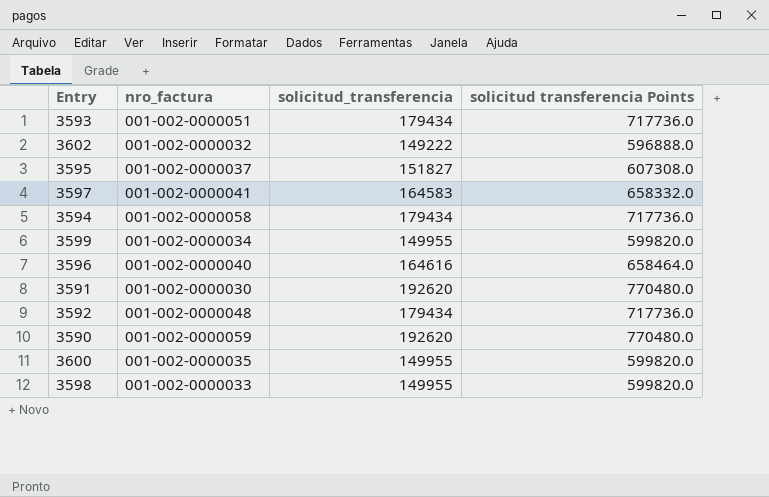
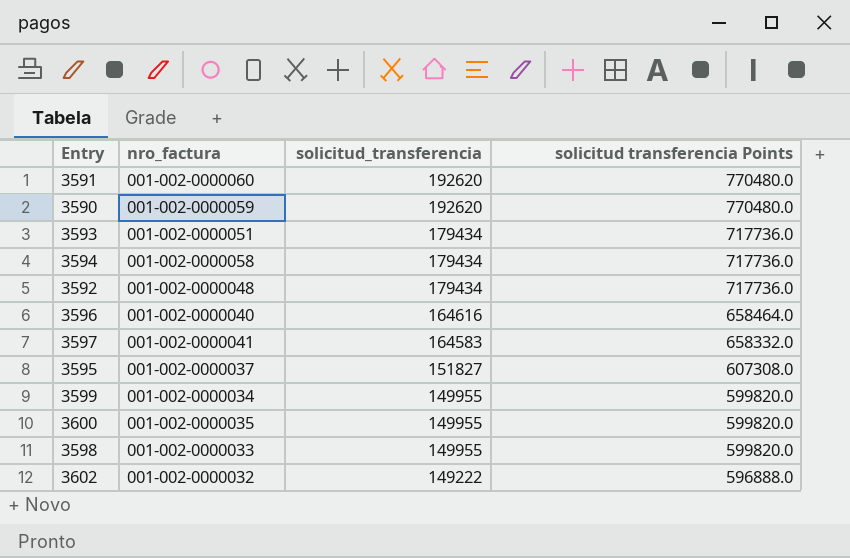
row order: none -> solicitud_transferencia descending
3591 | nro_factura: 001-002-0000030 -> 001-002-0000060

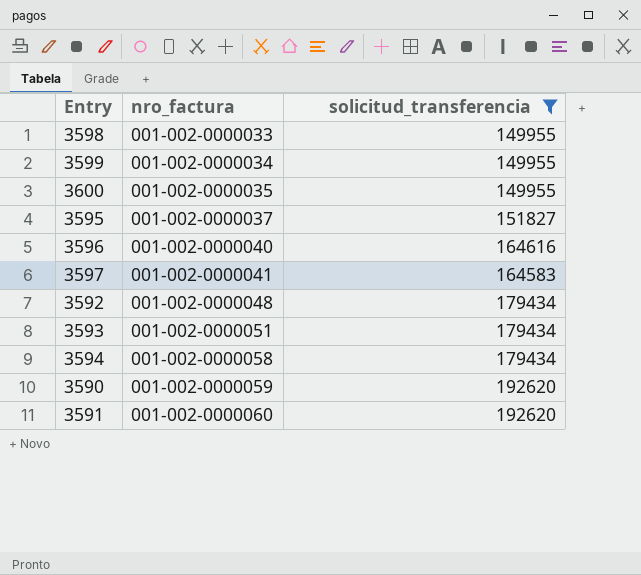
filter: none -> solicitud_transferencia != 149222
row order: solicitud_transferencia descending -> nro_factura ascending
column solicitud transferencia Points | formula: [solicitud_transferencia] * 4 -> none

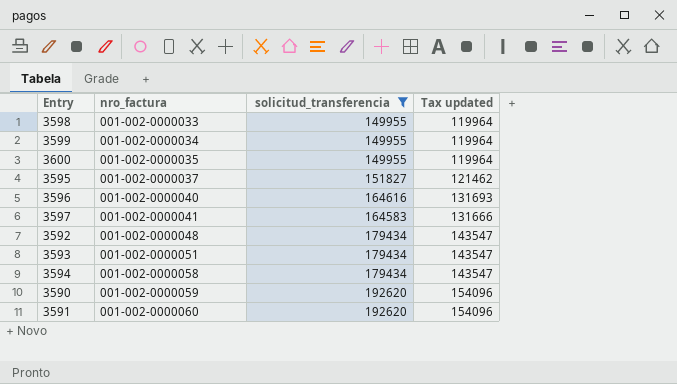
column Tax updated | formula: none -> [solicitud_transferencia] * 0.8

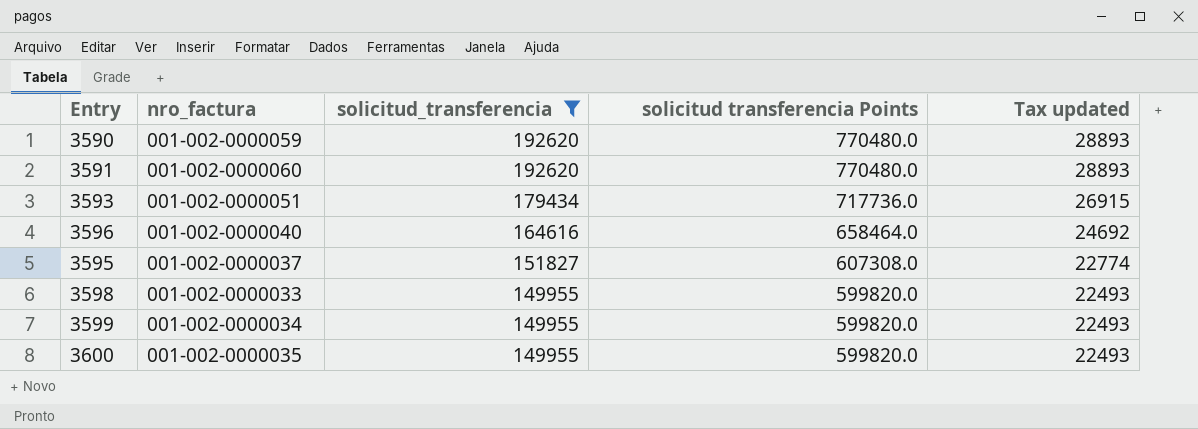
row order: nro_factura ascending -> solicitud_transferencia descending
column solicitud transferencia Points | formula: none -> [solicitud_transferencia] * 4
column Tax updated | formula: [solicitud_transferencia] * 0.8 -> [solicitud_transferencia] * 0.15
row 3597: 001-002-0000041 | 164583 | 131666 -> none
row 3592: 001-002-0000048 | 179434 | 143547 -> none
row 3594: 001-002-0000058 | 179434 | 143547 -> none

